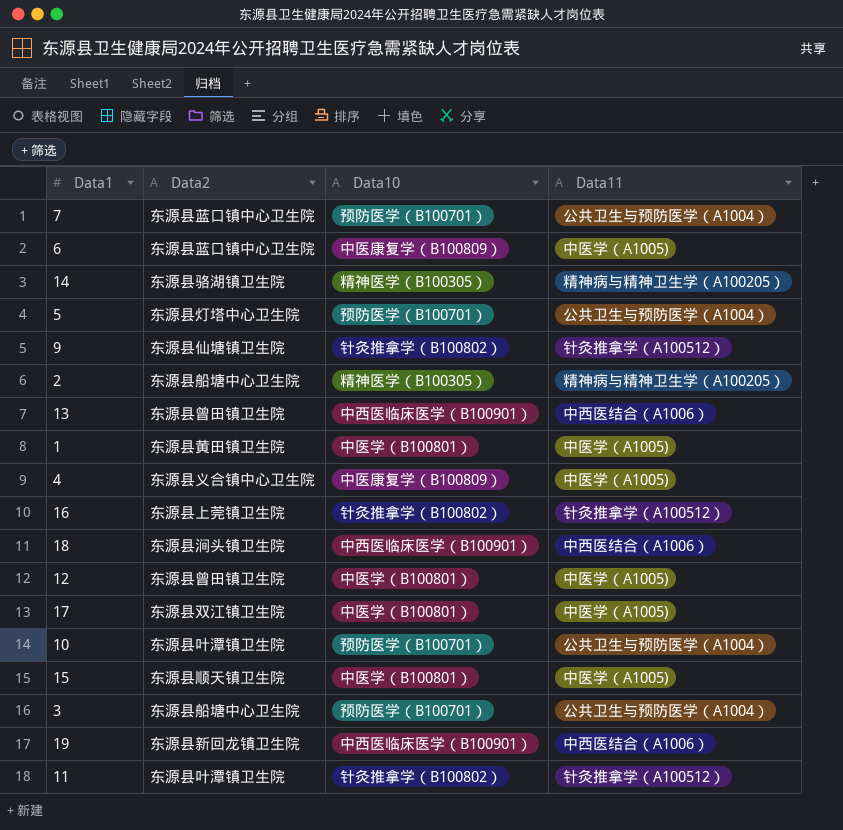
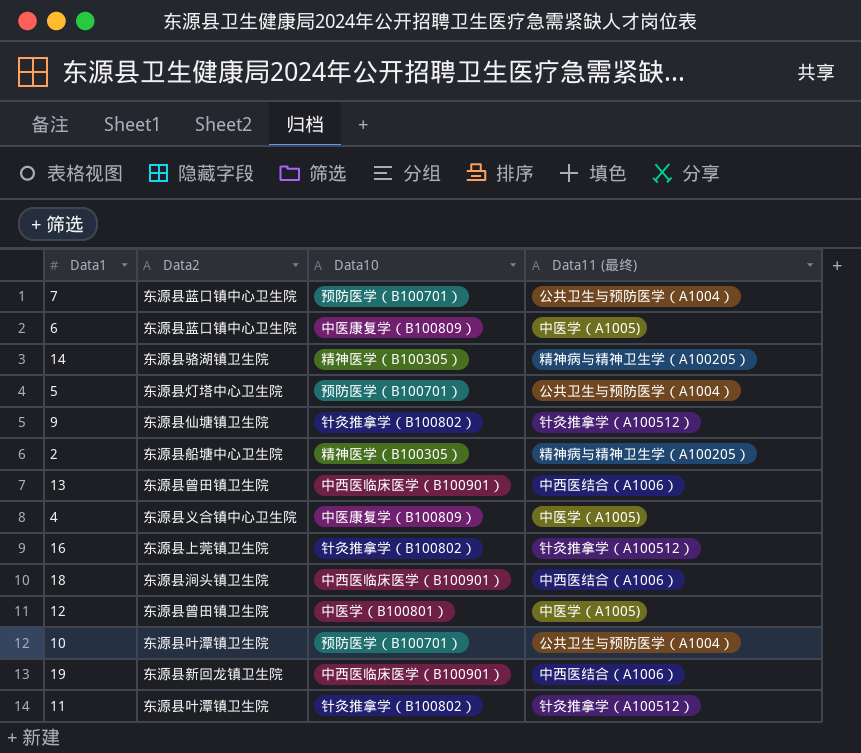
column name: Data11 -> Data11 (最终)
row 1: 东源县黄田镇卫生院 | 中医学（B100801） | 中医学（A1005) -> none
row 17: 东源县双江镇卫生院 | 中医学（B100801） | 中医学（A1005) -> none
row 15: 东源县顺天镇卫生院 | 中医学（B100801） | 中医学（A1005) -> none
row 3: 东源县船塘中心卫生院 | 预防医学（B100701） | 公共卫生与预防医学（A1004） -> none

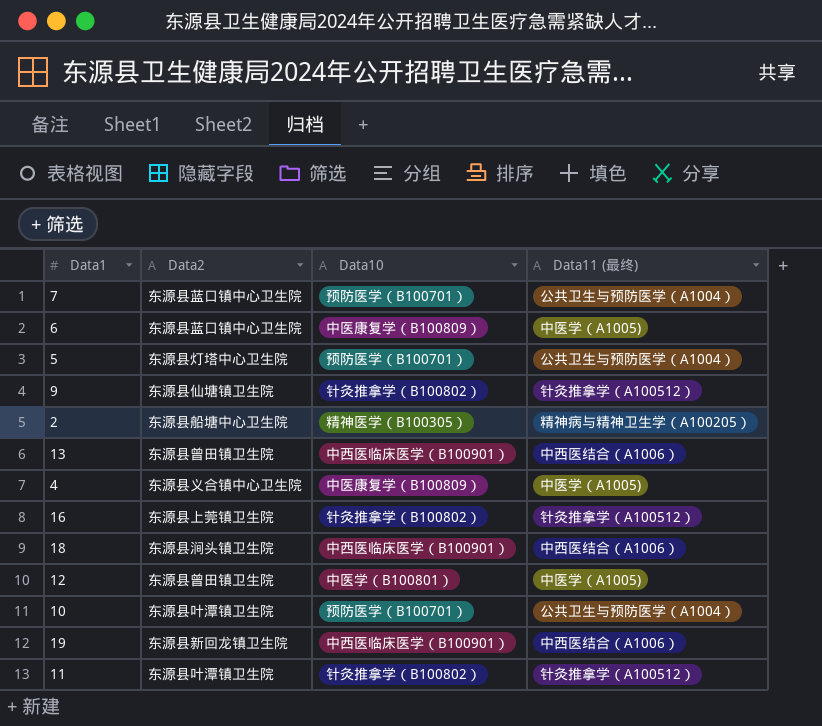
row 14: 东源县骆湖镇卫生院 | 精神医学（B100305） | 精神病与精神卫生学（A100205） -> none

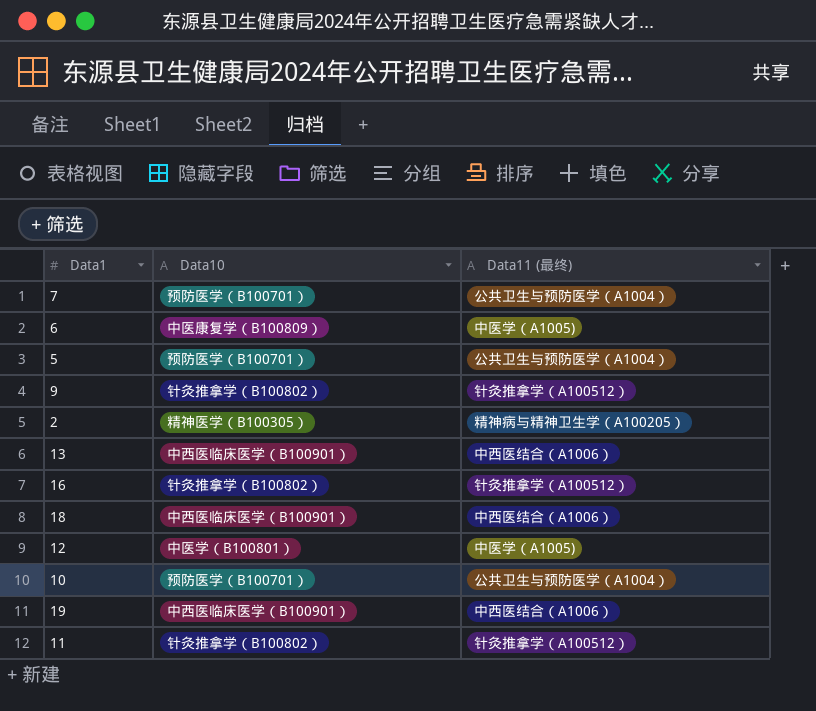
column Data2 | position: 2 -> none
row 4: 东源县义合镇中心卫生院 | 中医康复学（B100809） | 中医学（A1005) -> none

